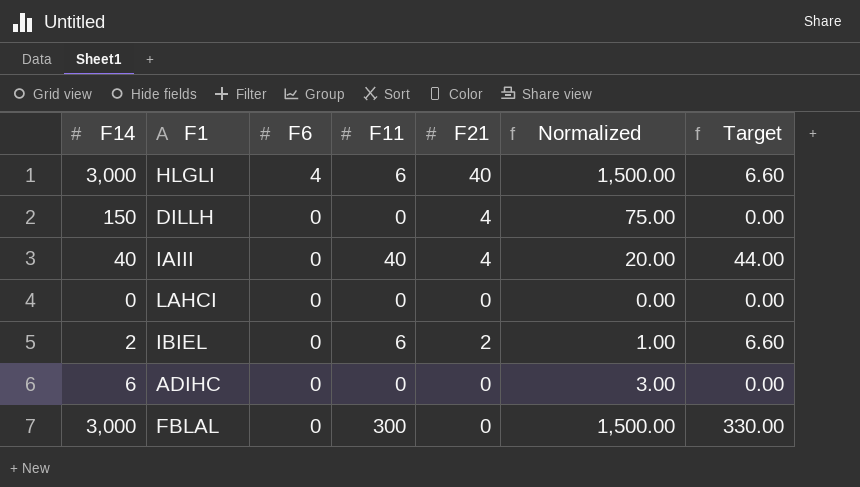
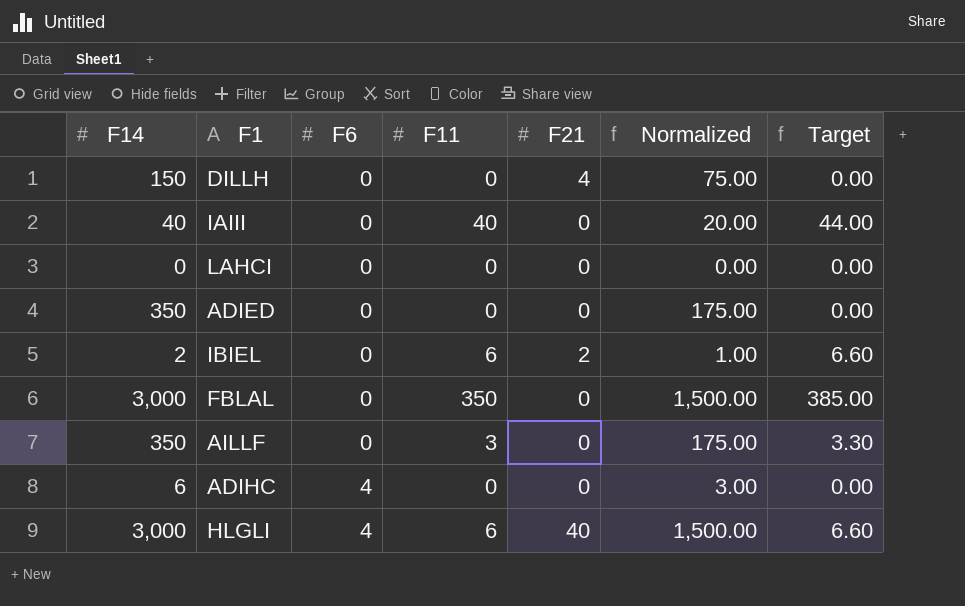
row order: F6 descending -> F6 ascending
IAIII | F21: 4 -> 0
row ADIED: none -> 350 | 0 | 0 | 0 | 175.00 | 0.00
FBLAL | F11: 300 -> 350
FBLAL | Target: 330.00 -> 385.00
row AILLF: none -> 350 | 0 | 3 | 0 | 175.00 | 3.30
ADIHC | F6: 0 -> 4

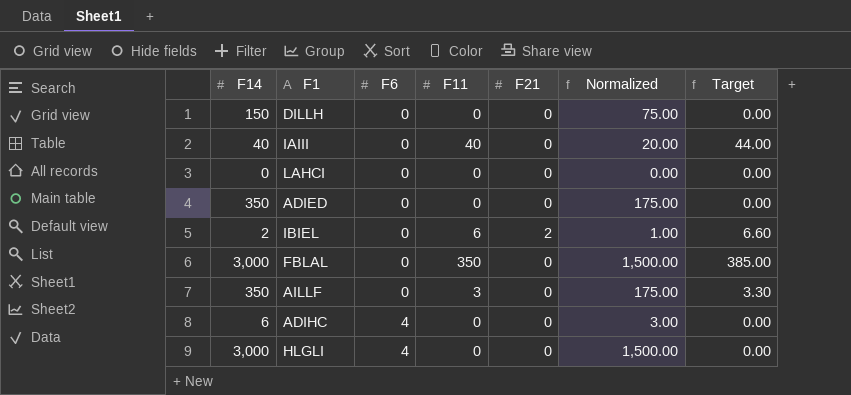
DILLH | F21: 4 -> 0
HLGLI | F11: 6 -> 0
HLGLI | F21: 40 -> 0
HLGLI | Target: 6.60 -> 0.00

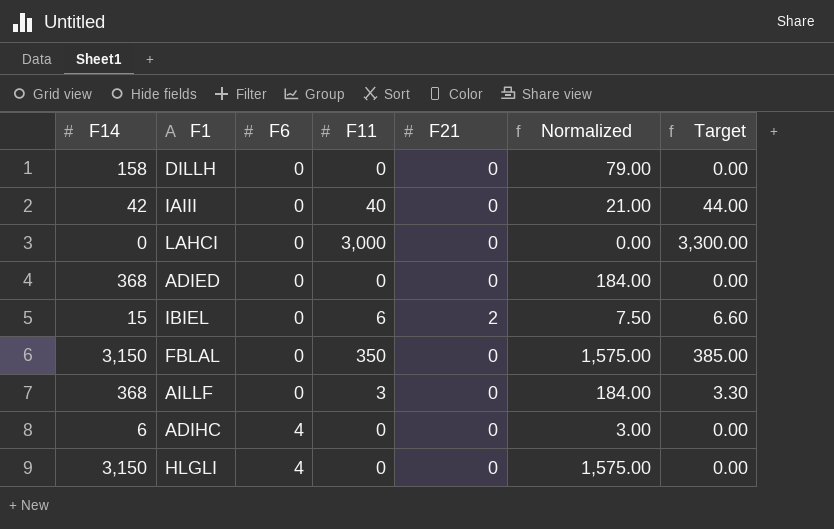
DILLH | F14: 150 -> 158
DILLH | Normalized: 75.00 -> 79.00
IAIII | F14: 40 -> 42
IAIII | Normalized: 20.00 -> 21.00
LAHCI | F11: 0 -> 3,000
LAHCI | Target: 0.00 -> 3,300.00
ADIED | F14: 350 -> 368
ADIED | Normalized: 175.00 -> 184.00
IBIEL | F14: 2 -> 15
IBIEL | Normalized: 1.00 -> 7.50
FBLAL | F14: 3,000 -> 3,150
FBLAL | Normalized: 1,500.00 -> 1,575.00
AILLF | F14: 350 -> 368
AILLF | Normalized: 175.00 -> 184.00
HLGLI | F14: 3,000 -> 3,150
HLGLI | Normalized: 1,500.00 -> 1,575.00

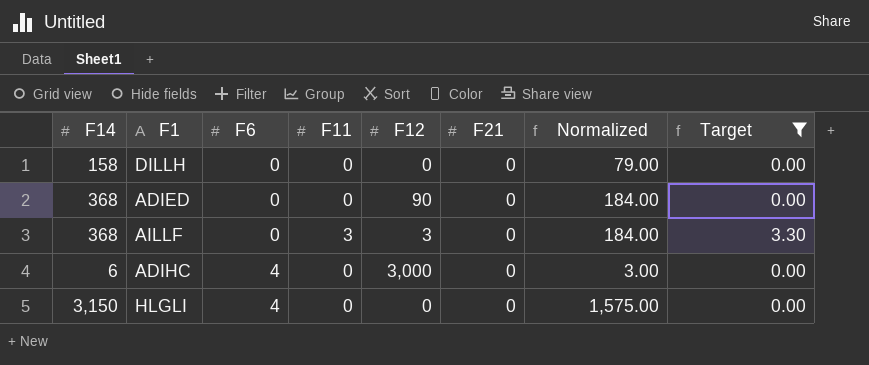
filter: none -> Target <= 3.30
column F12 | position: none -> 5

